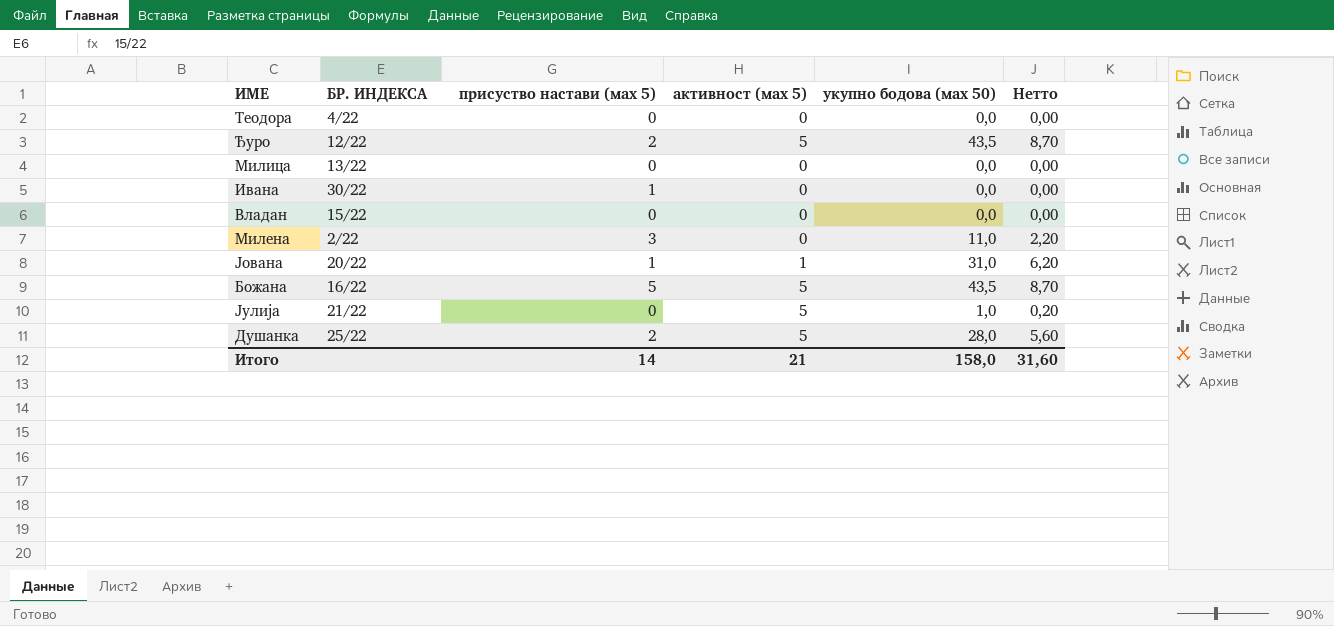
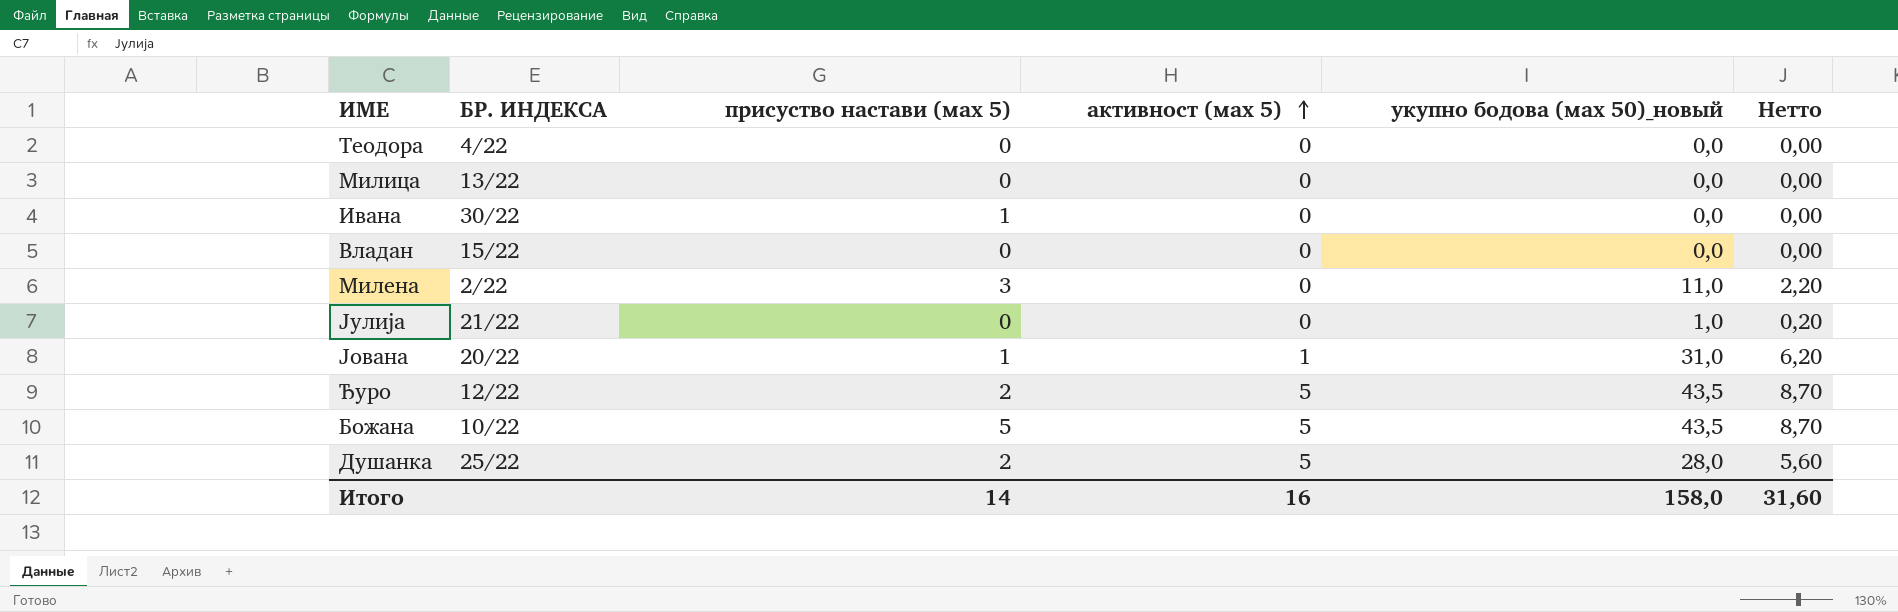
row order: none -> активност (мах 5) ascending
column name: укупно бодова (мах 50) -> укупно бодова (мах 50)_новый
Јулија | активност (мах 5): 5 -> 0
Божана | БР. ИНДЕКСА: 16/22 -> 10/22
Итого | активност (мах 5): 21 -> 16

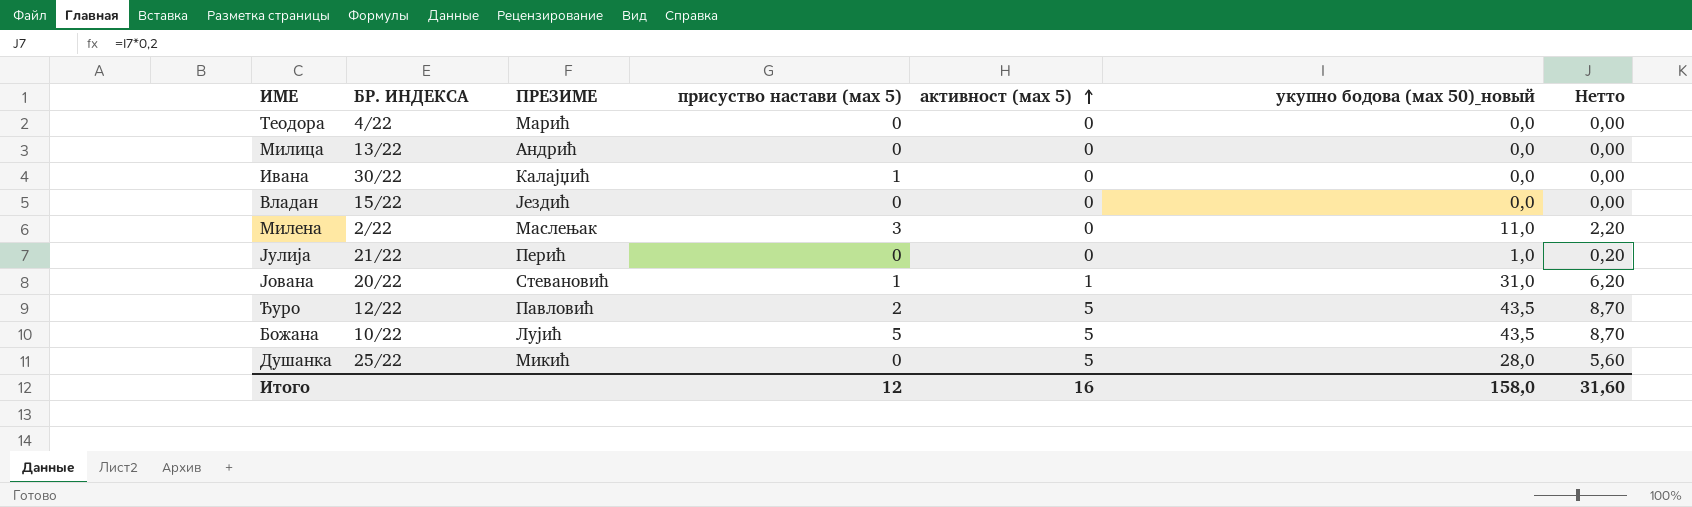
column ПРЕЗИМЕ | position: none -> 3
Душанка | присуство настави (мах 5): 2 -> 0
Итого | присуство настави (мах 5): 14 -> 12

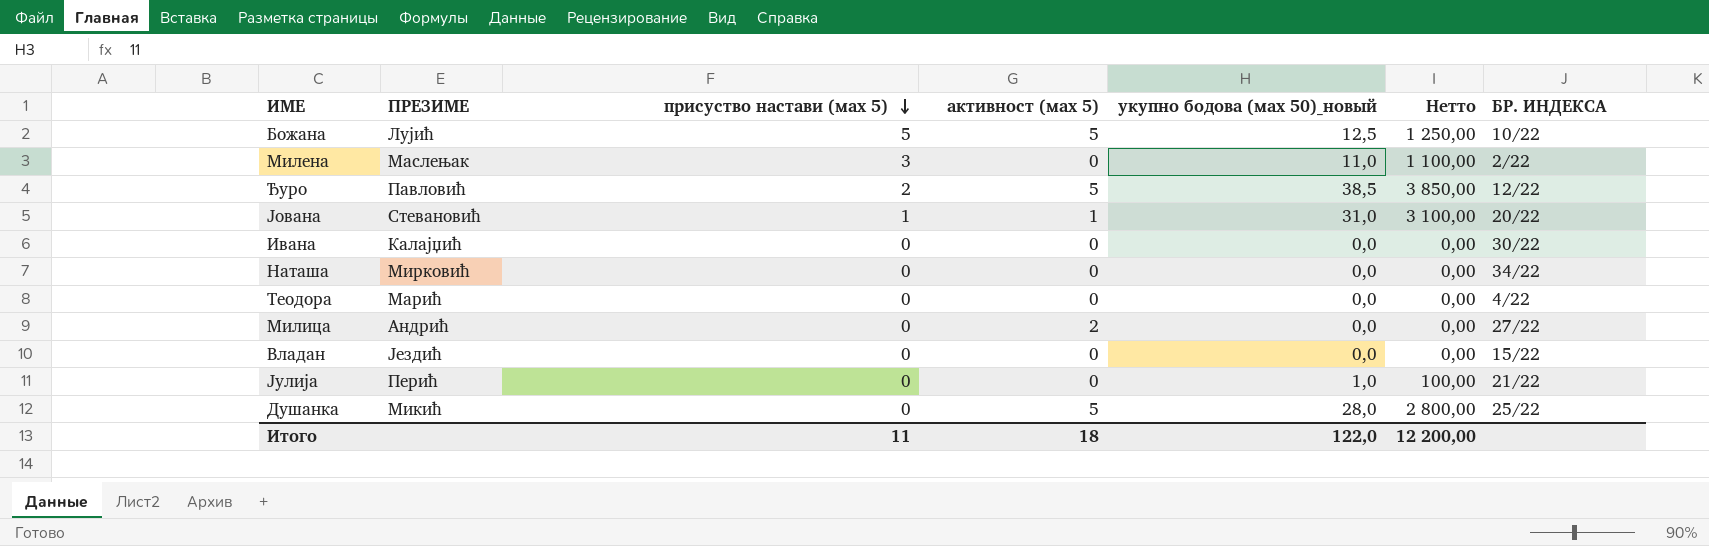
row order: активност (мах 5) ascending -> присуство настави (мах 5) descending
column Нетто | formula: [укупно бодова (мах 50)_новый] * 0,2 -> [укупно бодова (мах 50)_новый] * 100
column БР. ИНДЕКСА | position: 2 -> 7
Божана | укупно бодова (мах 50)_новый: 43,5 -> 12,5
Ђуро | укупно бодова (мах 50)_новый: 43,5 -> 38,5
Ивана | присуство настави (мах 5): 1 -> 0
row Наташа: none -> Мирковић | 0 | 0 | 0,0 | 0,00 | 34/22
Милица | активност (мах 5): 0 -> 2
Милица | БР. ИНДЕКСА: 13/22 -> 27/22
Итого | присуство настави (мах 5): 12 -> 11
Итого | активност (мах 5): 16 -> 18
Итого | укупно бодова (мах 50)_новый: 158,0 -> 122,0
Итого | Нетто: 31,60 -> 12 200,00

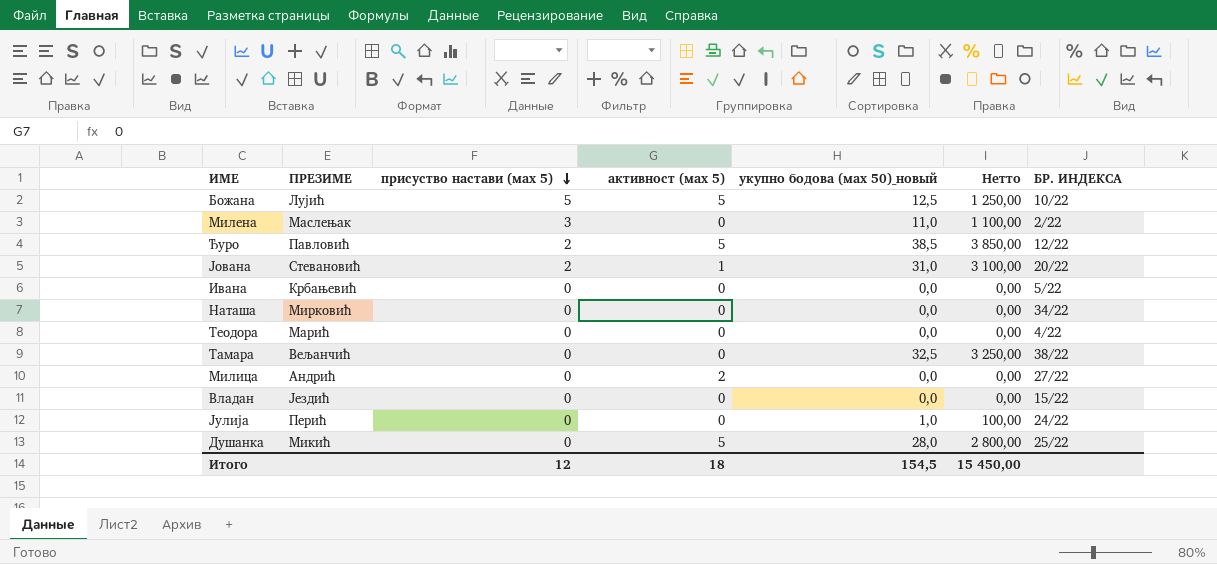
Јована | присуство настави (мах 5): 1 -> 2
Ивана | ПРЕЗИМЕ: Калајџић -> Крбањевић
Ивана | БР. ИНДЕКСА: 30/22 -> 5/22
row Тамара: none -> Вељанчић | 0 | 0 | 32,5 | 3 250,00 | 38/22
Јулија | БР. ИНДЕКСА: 21/22 -> 24/22
Итого | присуство настави (мах 5): 11 -> 12
Итого | укупно бодова (мах 50)_новый: 122,0 -> 154,5
Итого | Нетто: 12 200,00 -> 15 450,00

